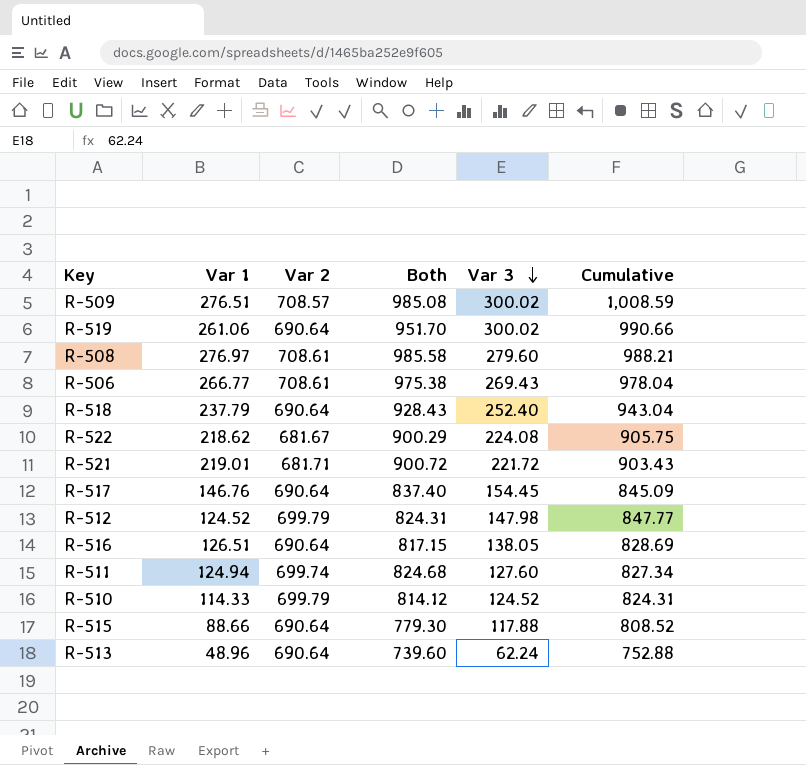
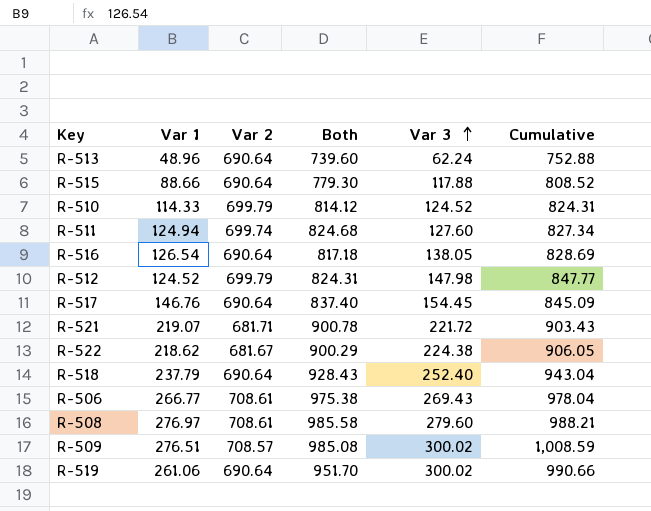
row order: Var 3 descending -> Var 3 ascending
R-516 | Var 1: 126.51 -> 126.54
R-516 | Both: 817.15 -> 817.18
R-521 | Var 1: 219.01 -> 219.07
R-521 | Both: 900.72 -> 900.78
R-522 | Var 3: 224.08 -> 224.38
R-522 | Cumulative: 905.75 -> 906.05

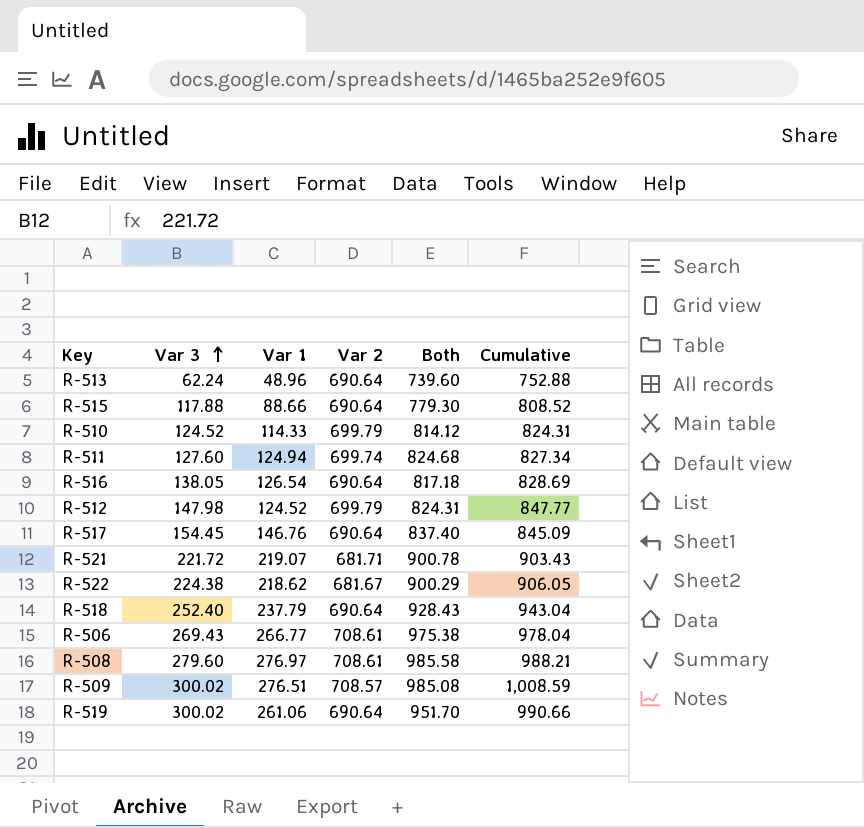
column Var 3 | position: 5 -> 2

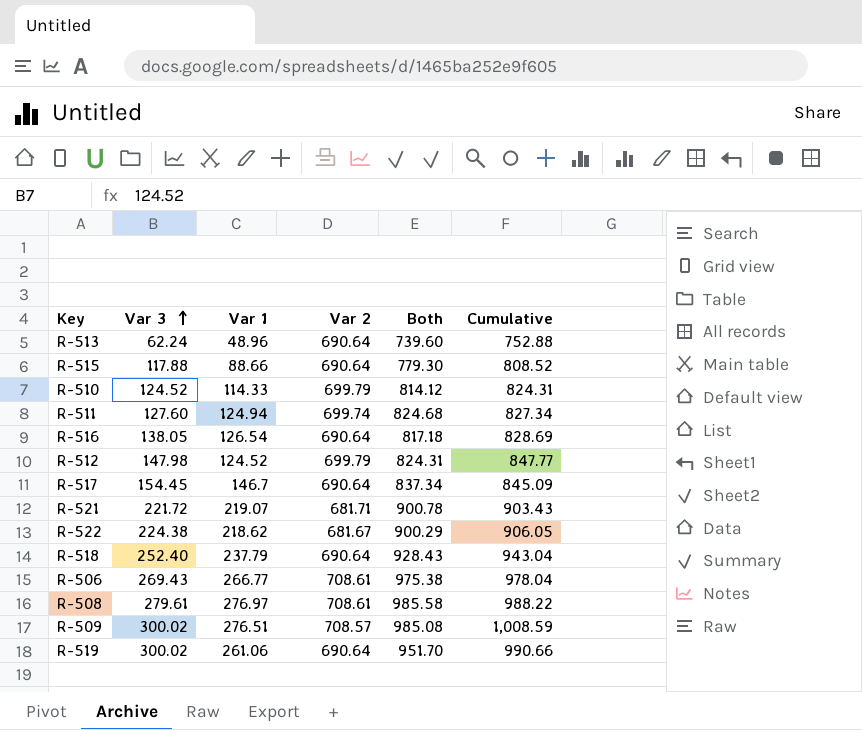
R-517 | Var 1: 146.76 -> 146.7
R-517 | Both: 837.40 -> 837.34
R-508 | Var 3: 279.60 -> 279.61
R-508 | Cumulative: 988.21 -> 988.22

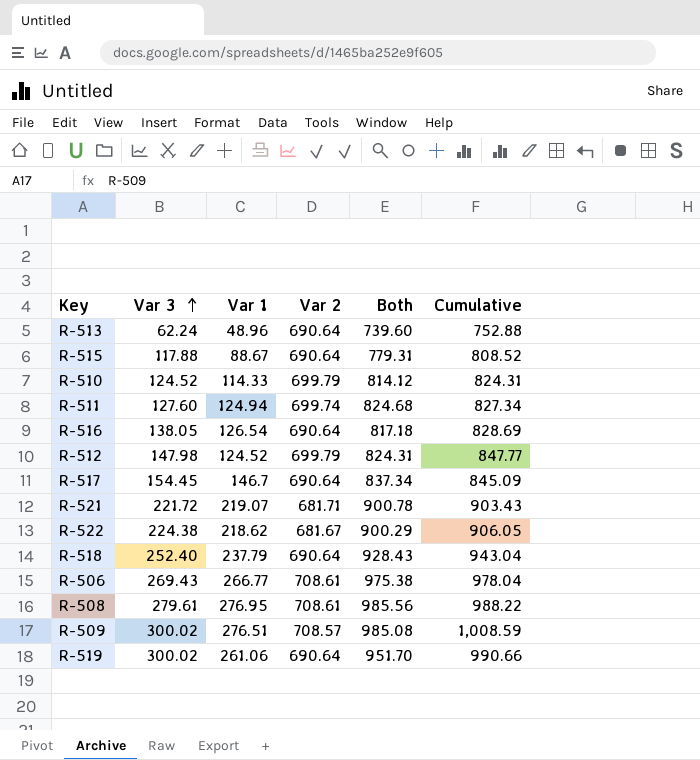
R-515 | Var 1: 88.66 -> 88.67
R-515 | Both: 779.30 -> 779.31
R-508 | Var 1: 276.97 -> 276.95
R-508 | Both: 985.58 -> 985.56

